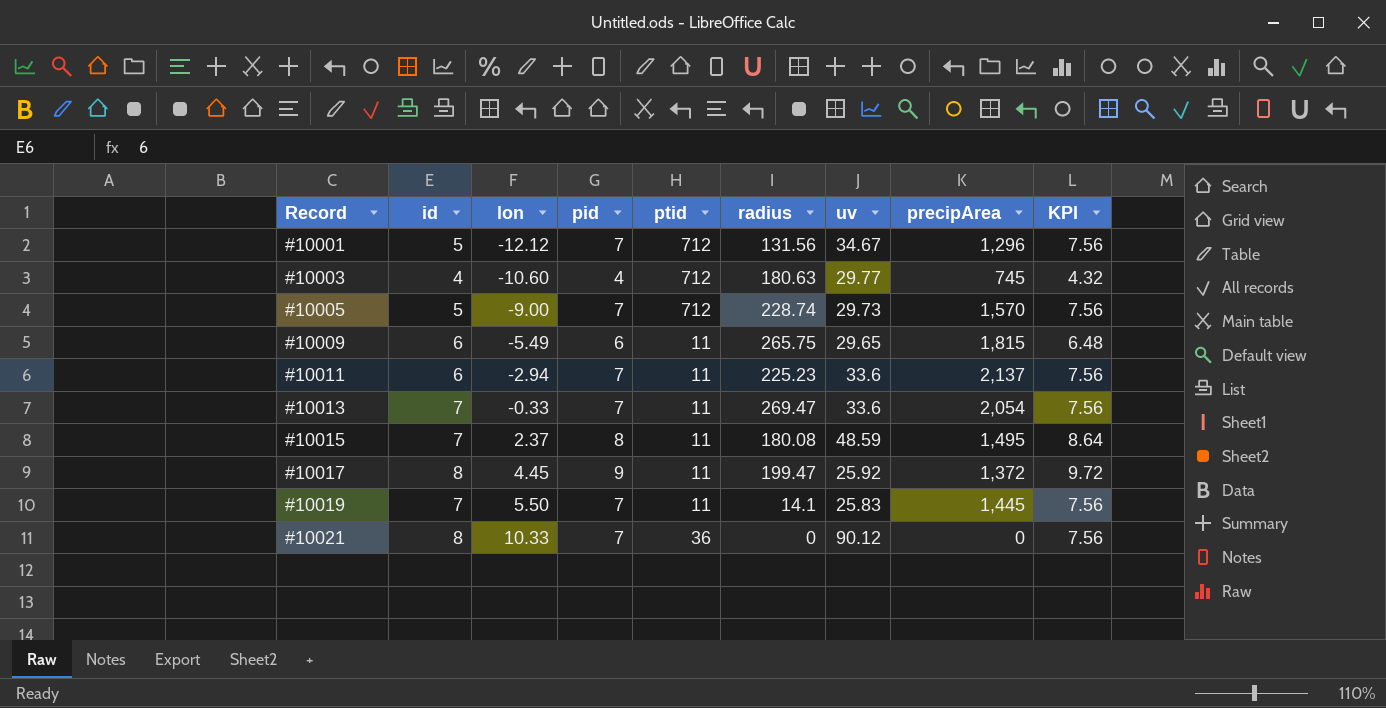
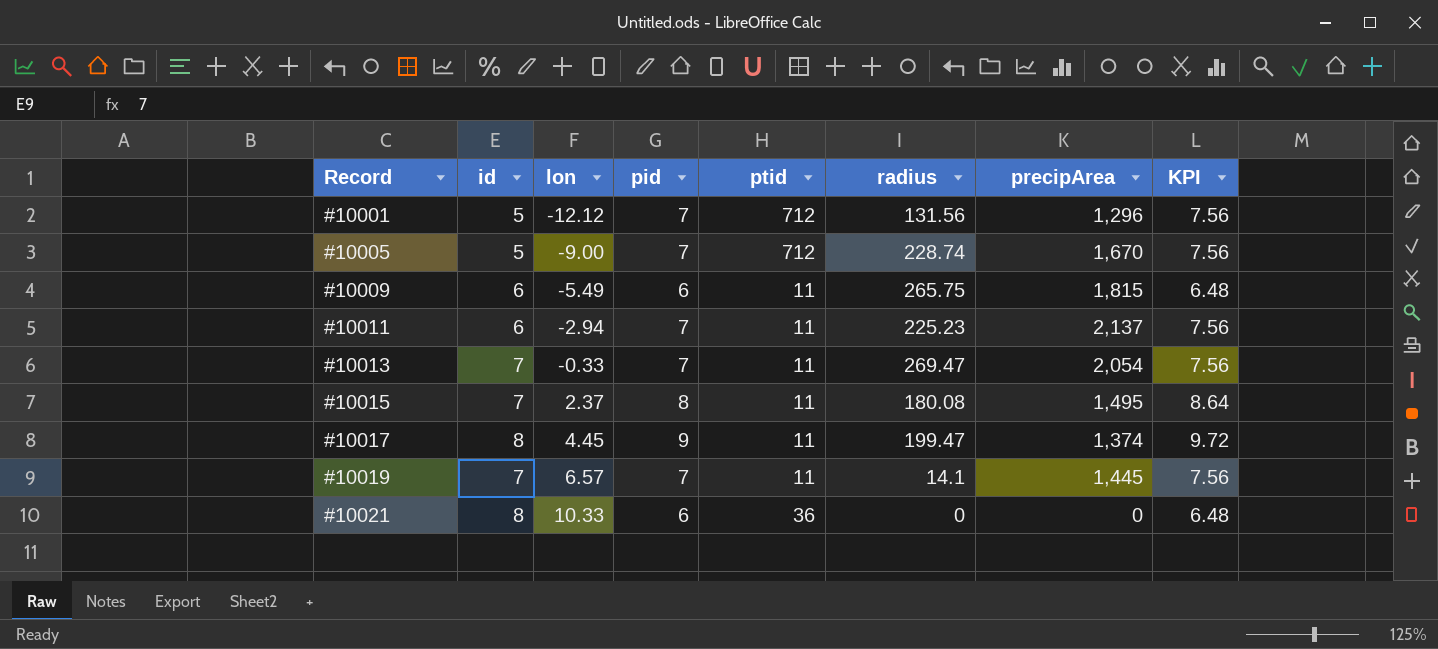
column uv | position: 7 -> none
row #10003: 4 | -10.60 | 4 | 712 | 180.63 | 29.77 | 745 | 4.32 -> none
#10005 | precipArea: 1,570 -> 1,670
#10017 | precipArea: 1,372 -> 1,374
#10019 | lon: 5.50 -> 6.57
#10021 | pid: 7 -> 6
#10021 | KPI: 7.56 -> 6.48

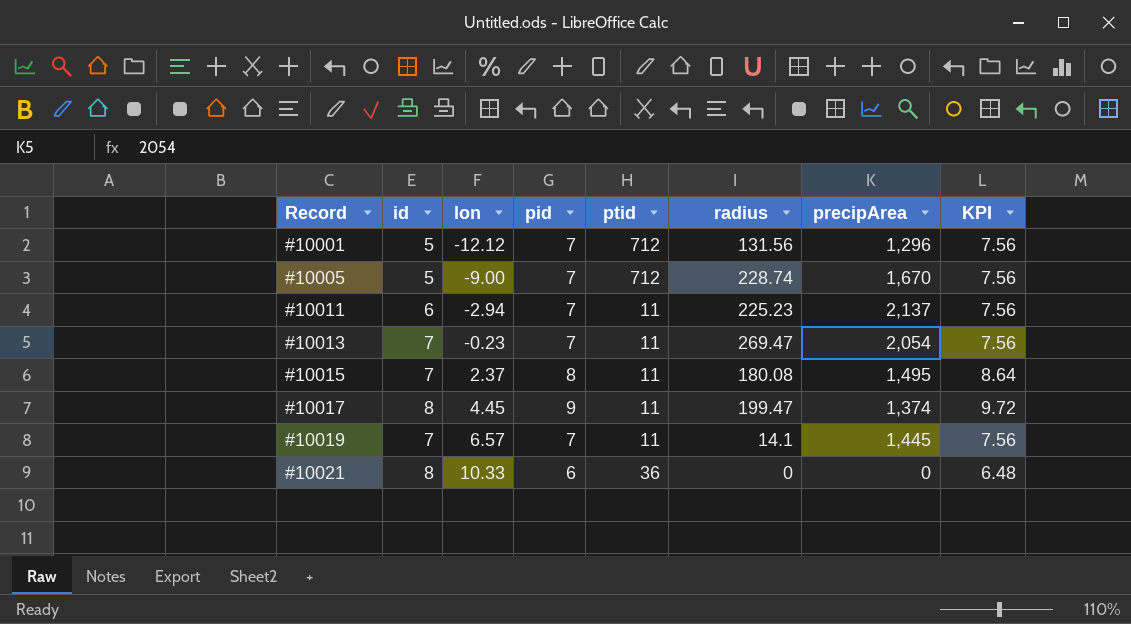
row #10009: 6 | -5.49 | 6 | 11 | 265.75 | 1,815 | 6.48 -> none
#10013 | lon: -0.33 -> -0.23

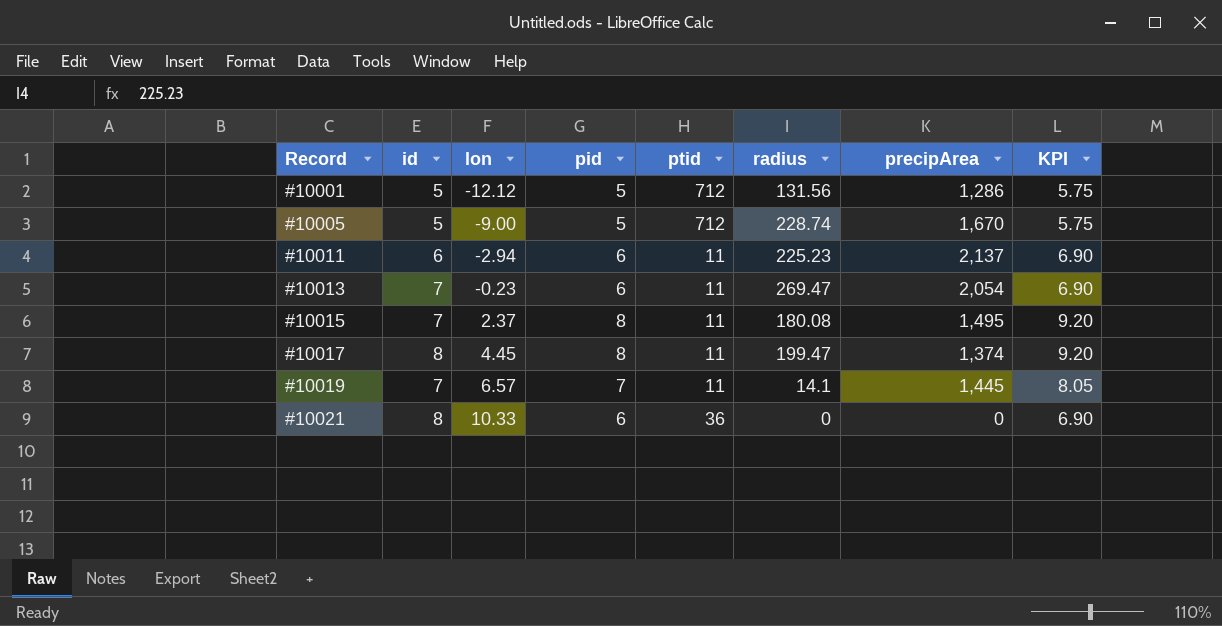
column KPI | formula: [pid] * 1.08 -> [pid] * 1.15
#10001 | pid: 7 -> 5
#10001 | precipArea: 1,296 -> 1,286
#10005 | pid: 7 -> 5
#10011 | pid: 7 -> 6
#10013 | pid: 7 -> 6
#10017 | pid: 9 -> 8

